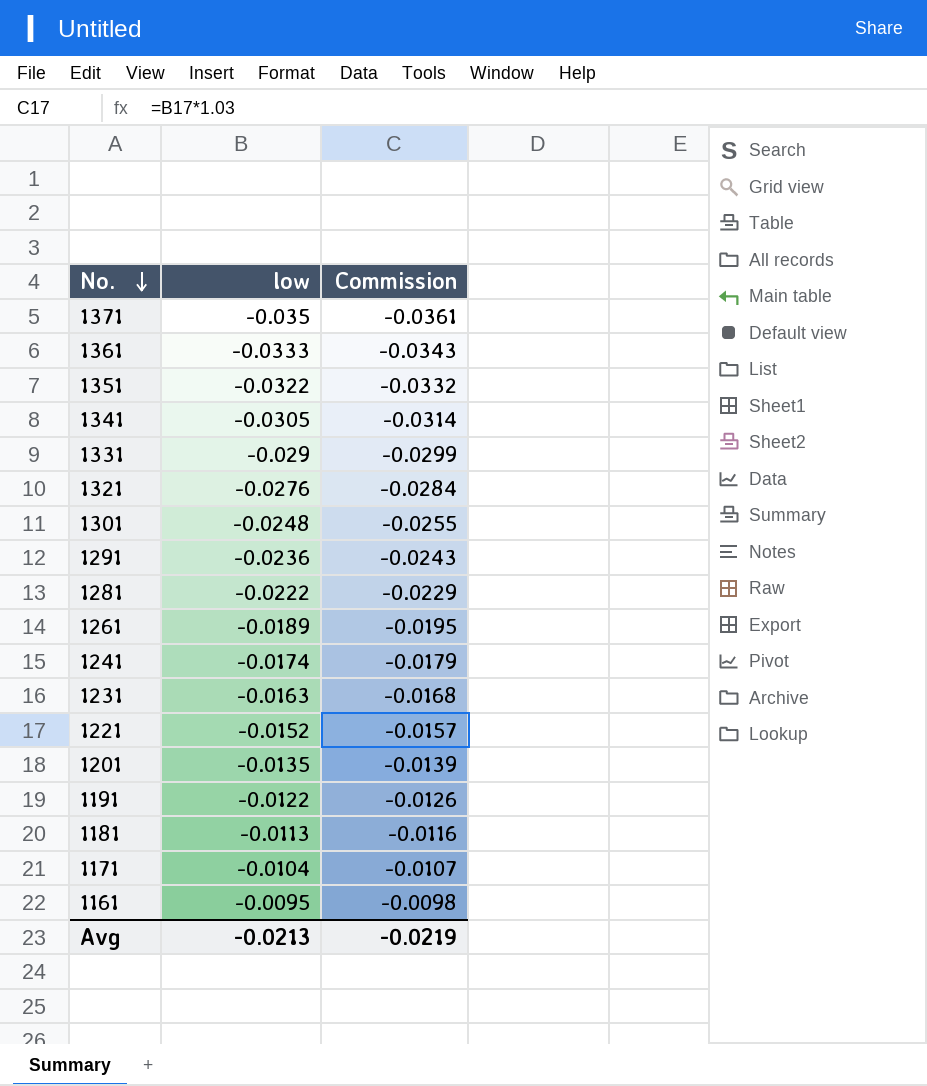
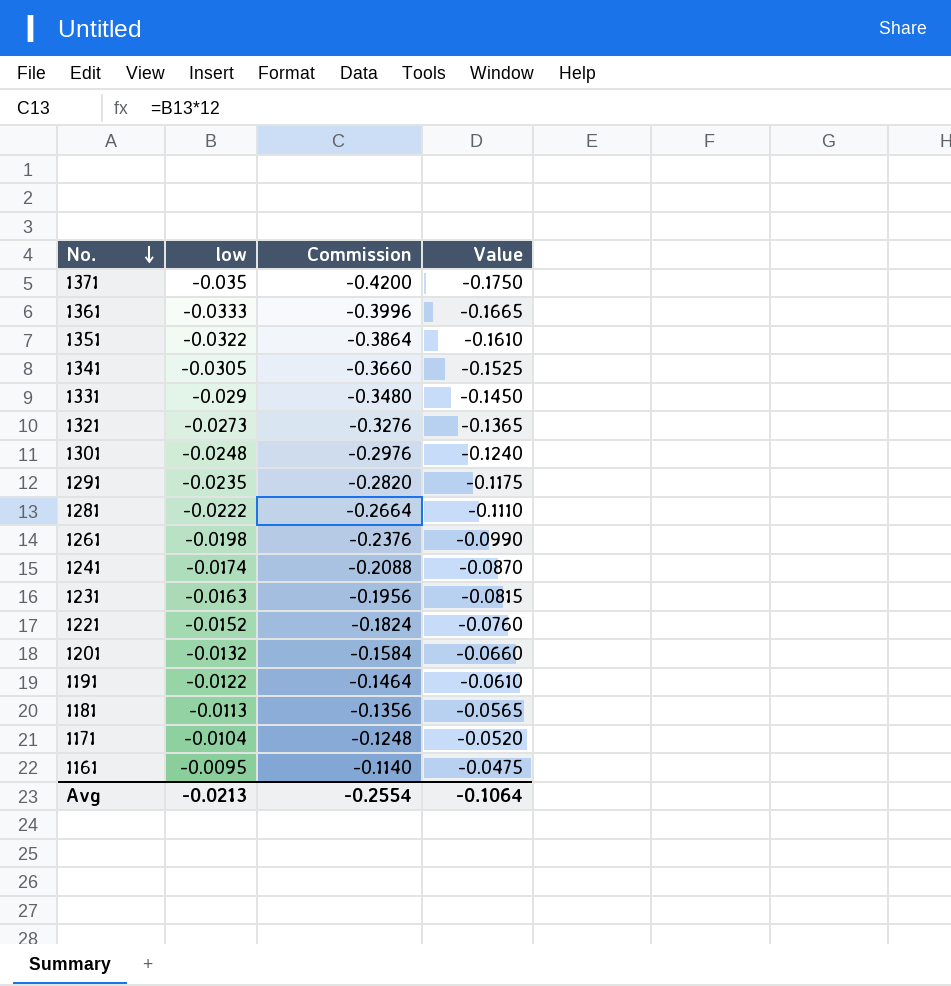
column Commission | formula: [low] * 1.03 -> [low] * 12
column Value | formula: none -> [low] * 5
1321 | low: -0.0276 -> -0.0273
1291 | low: -0.0236 -> -0.0235
1261 | low: -0.0189 -> -0.0198
1201 | low: -0.0135 -> -0.0132
Avg | Commission: -0.0219 -> -0.2554

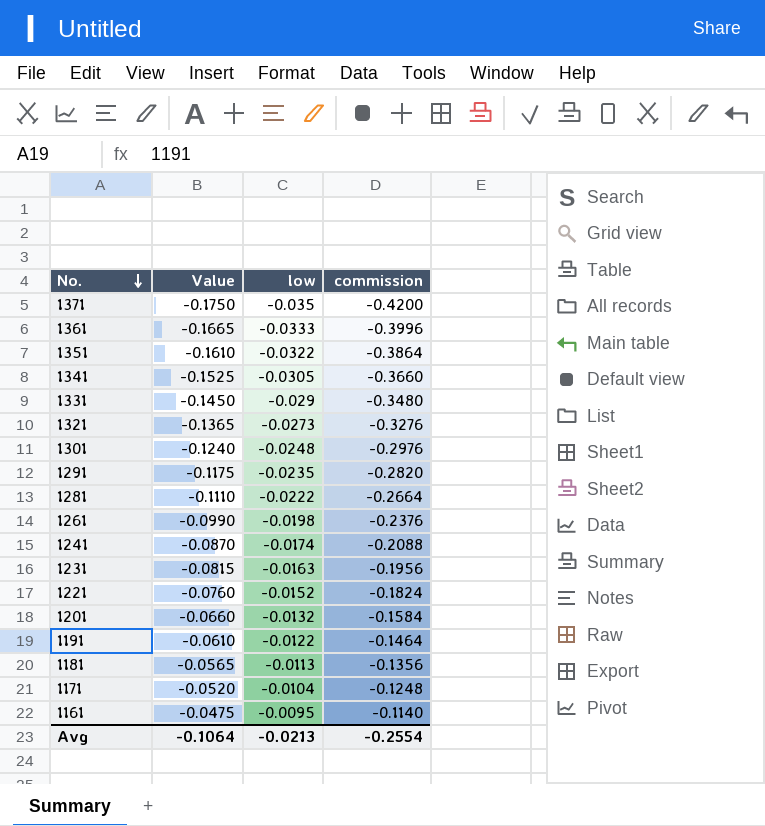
column Value | position: 4 -> 2
column name: Commission -> commission

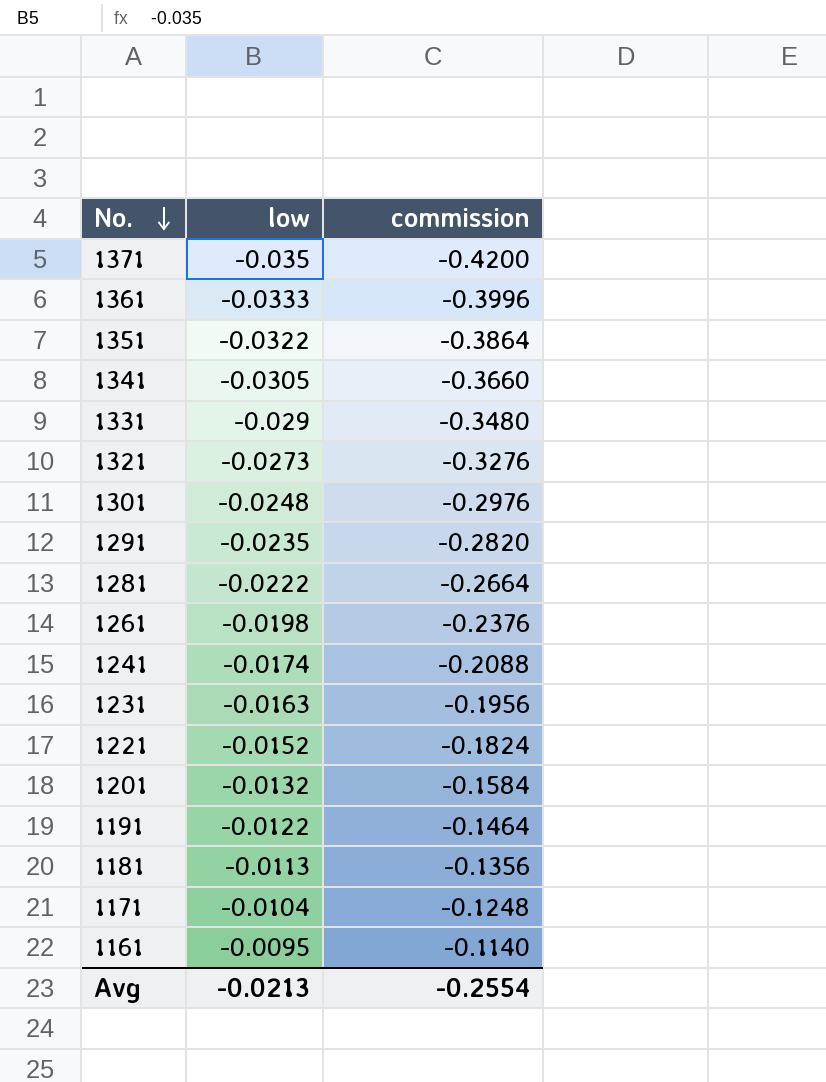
column Value | formula: [low] * 5 -> none

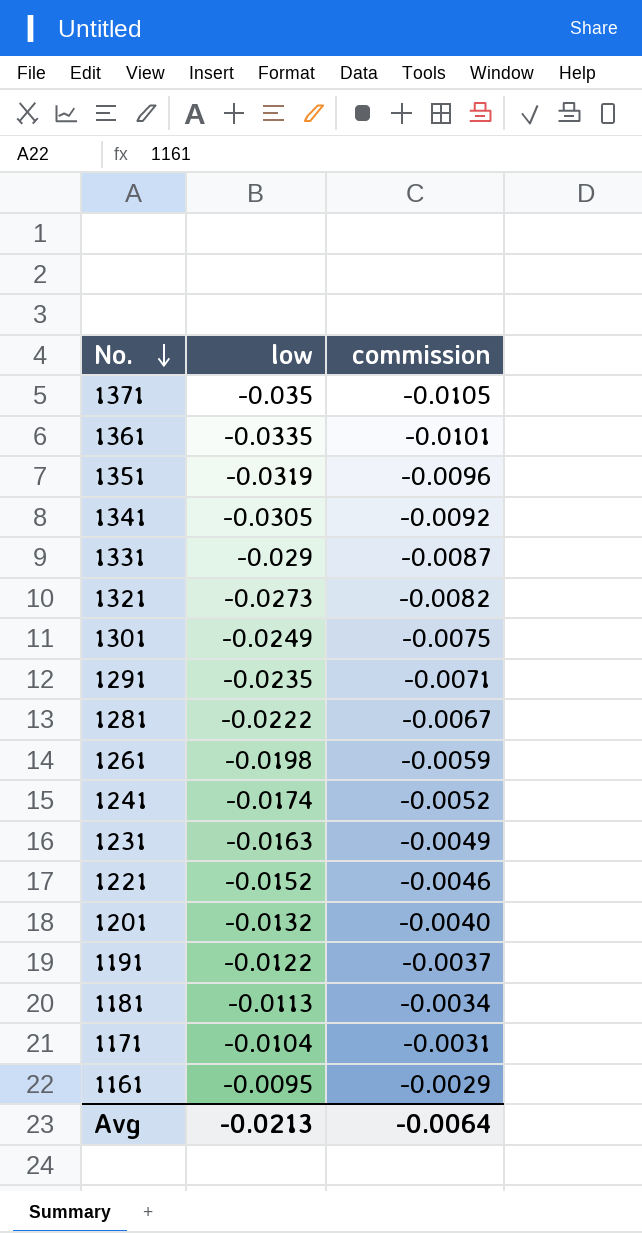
column commission | formula: [low] * 12 -> [low] * 0.3
1361 | low: -0.0333 -> -0.0335
1351 | low: -0.0322 -> -0.0319
1301 | low: -0.0248 -> -0.0249
Avg | commission: -0.2554 -> -0.0064

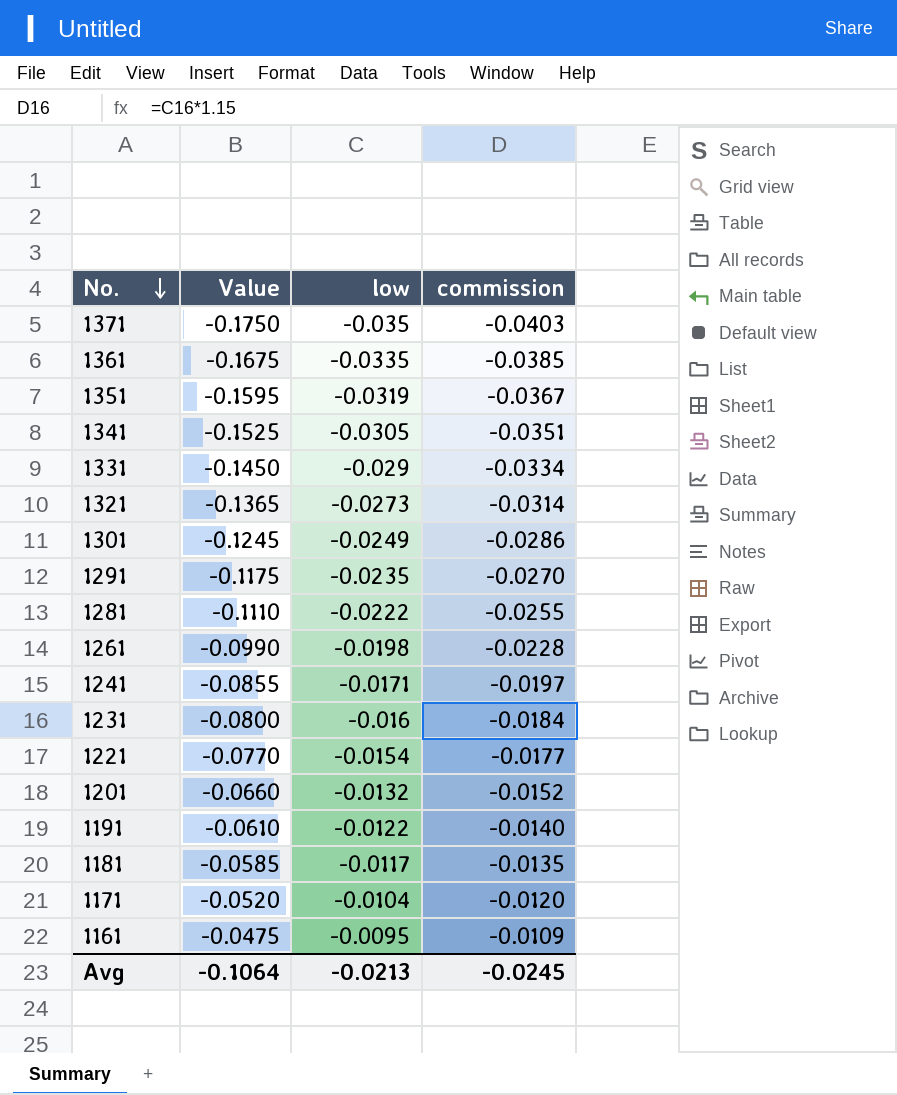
column Value | formula: none -> [low] * 5
column commission | formula: [low] * 0.3 -> [low] * 1.15
1241 | low: -0.0174 -> -0.0171
1231 | low: -0.0163 -> -0.016
1221 | low: -0.0152 -> -0.0154
1181 | low: -0.0113 -> -0.0117
Avg | commission: -0.0064 -> -0.0245

